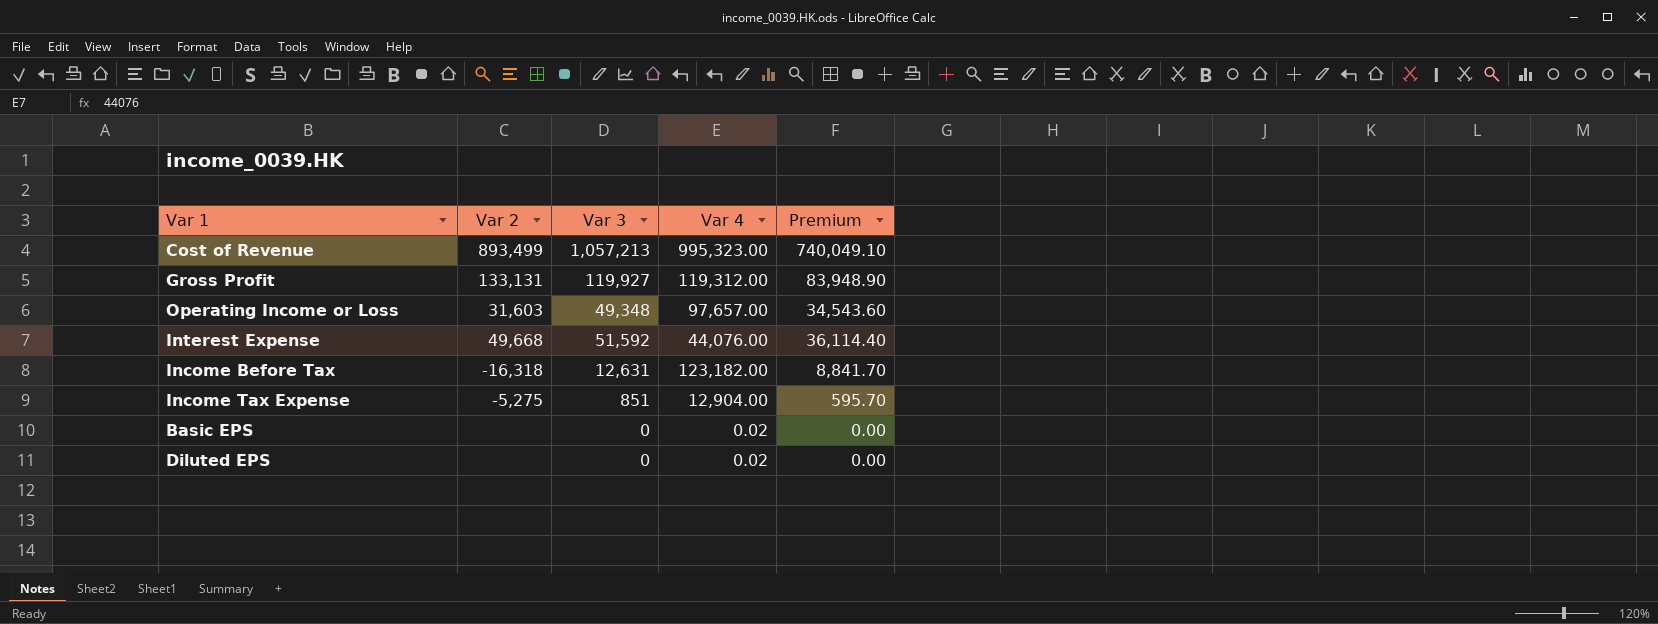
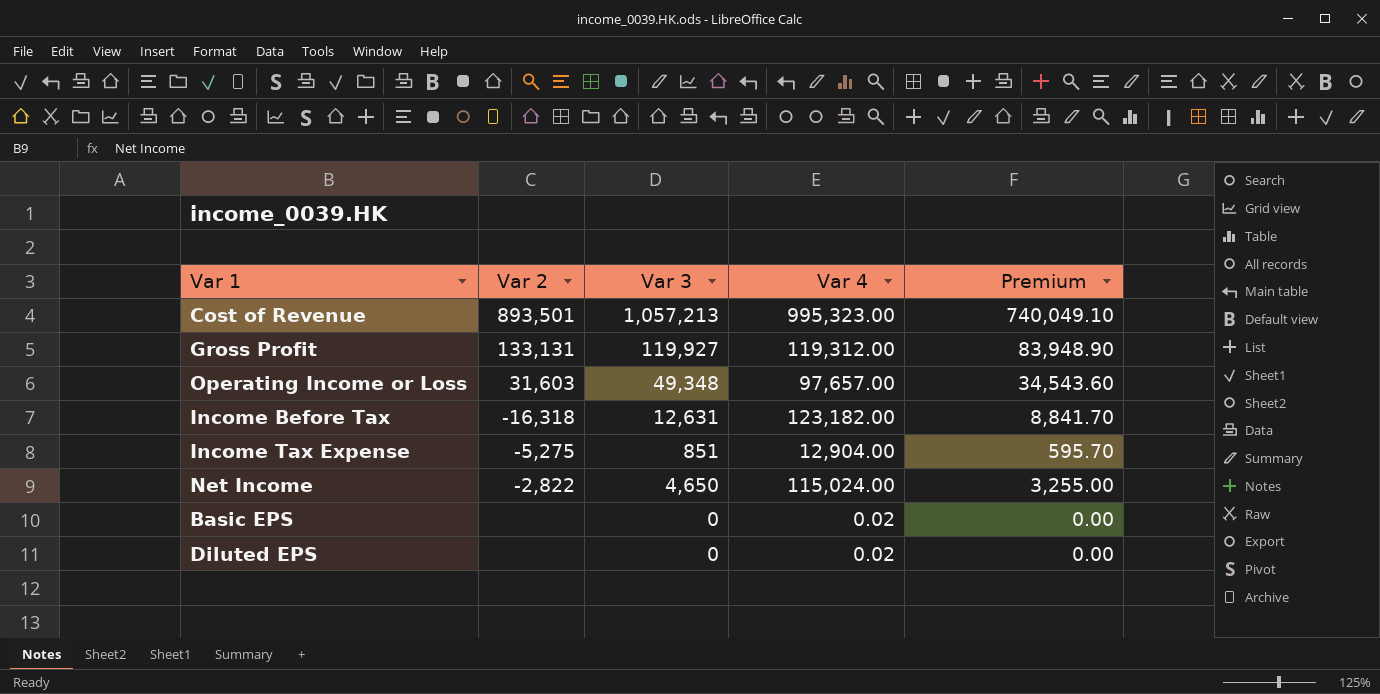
row Interest Expense: 49,668 | 51,592 | 44,076.00 | 36,114.40 -> none
Cost of Revenue | Var 2: 893,499 -> 893,501
row Net Income: none -> -2,822 | 4,650 | 115,024.00 | 3,255.00

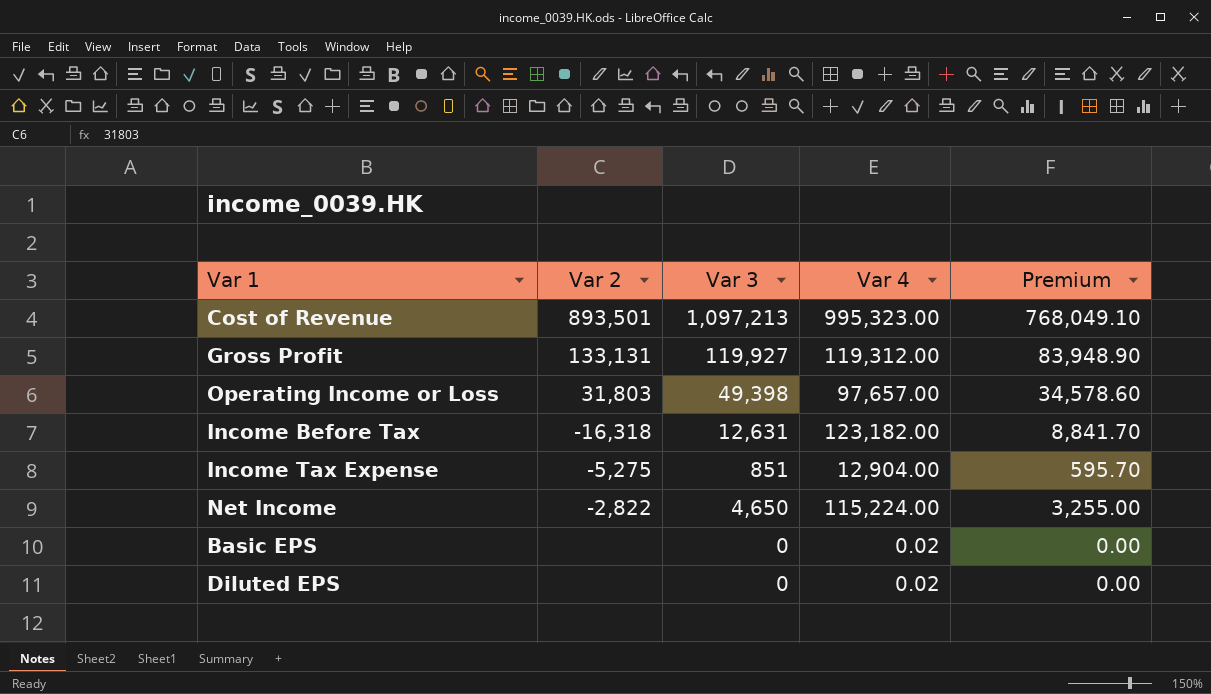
Cost of Revenue | Var 3: 1,057,213 -> 1,097,213
Cost of Revenue | Premium: 740,049.10 -> 768,049.10
Operating Income or Loss | Var 2: 31,603 -> 31,803
Operating Income or Loss | Var 3: 49,348 -> 49,398
Operating Income or Loss | Premium: 34,543.60 -> 34,578.60
Net Income | Var 4: 115,024.00 -> 115,224.00

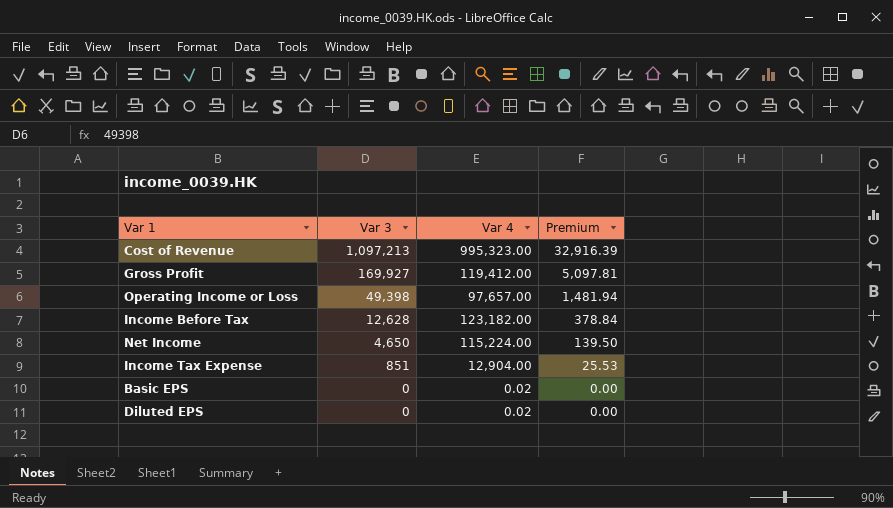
row order: none -> Var 3 descending
column Var 2 | position: 2 -> none
column Premium | formula: [Var 3] * 0.7 -> [Var 3] * 0.03
Gross Profit | Var 3: 119,927 -> 169,927
Gross Profit | Var 4: 119,312.00 -> 119,412.00
Income Before Tax | Var 3: 12,631 -> 12,628

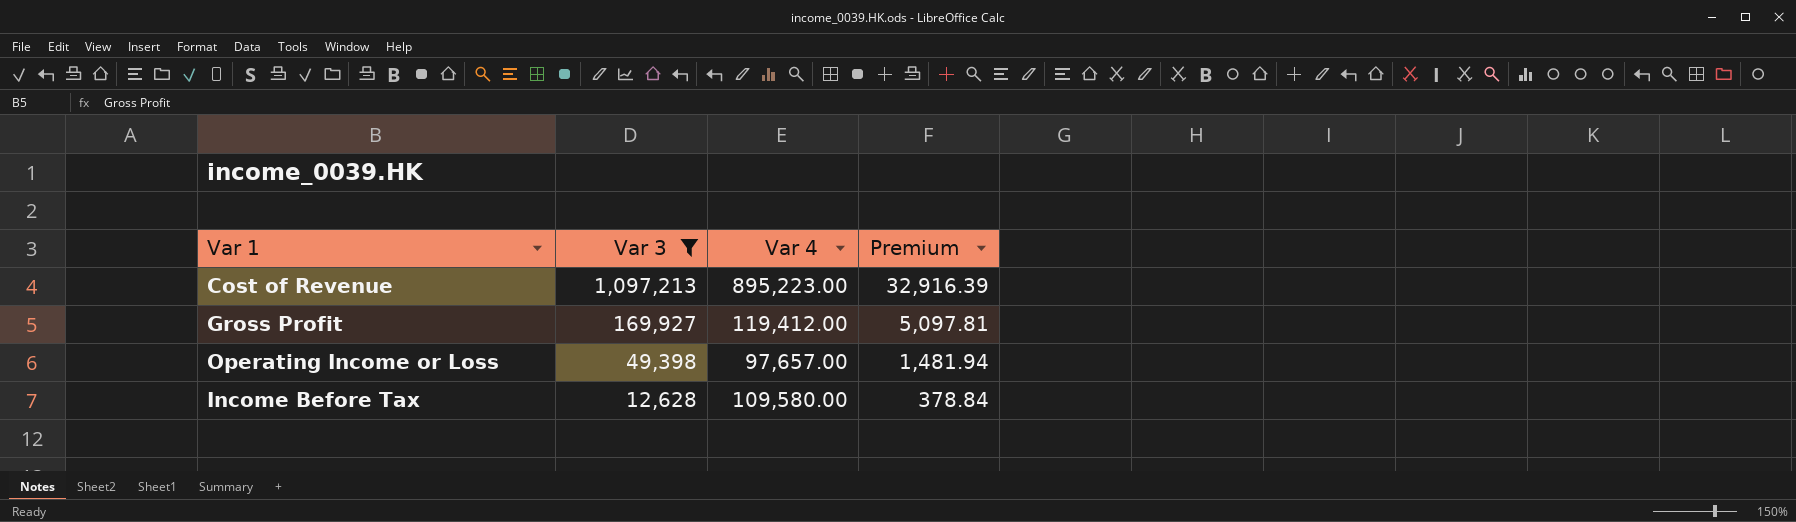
filter: none -> Var 3 >= 12,628
Cost of Revenue | Var 4: 995,323.00 -> 895,223.00
Income Before Tax | Var 4: 123,182.00 -> 109,580.00

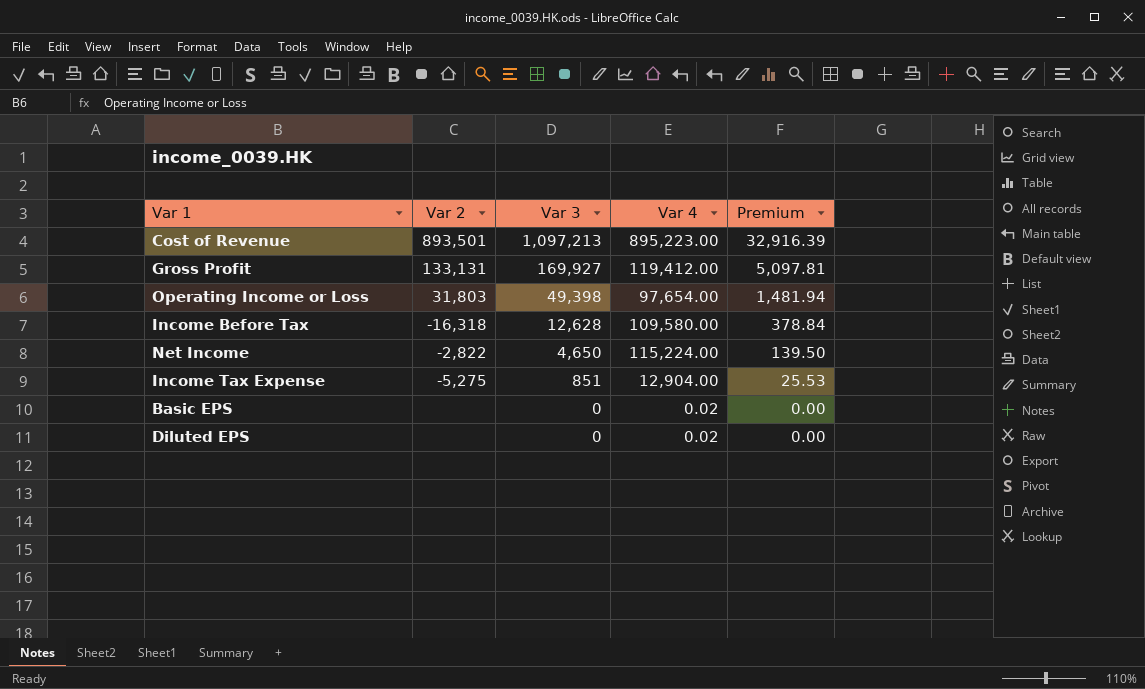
filter: Var 3 >= 12,628 -> none
column Var 2 | position: none -> 2
Operating Income or Loss | Var 4: 97,657.00 -> 97,654.00

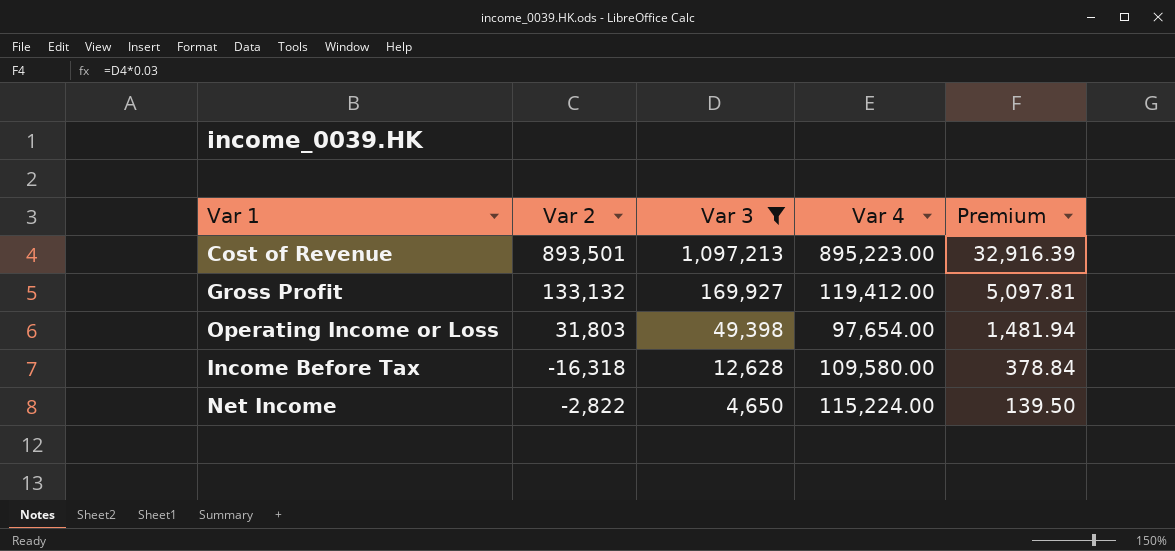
filter: none -> Var 3 >= 4,650
Gross Profit | Var 2: 133,131 -> 133,132

